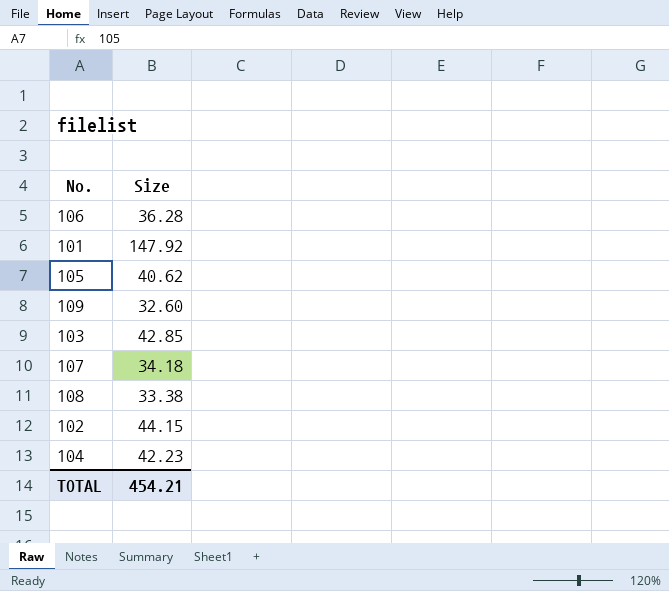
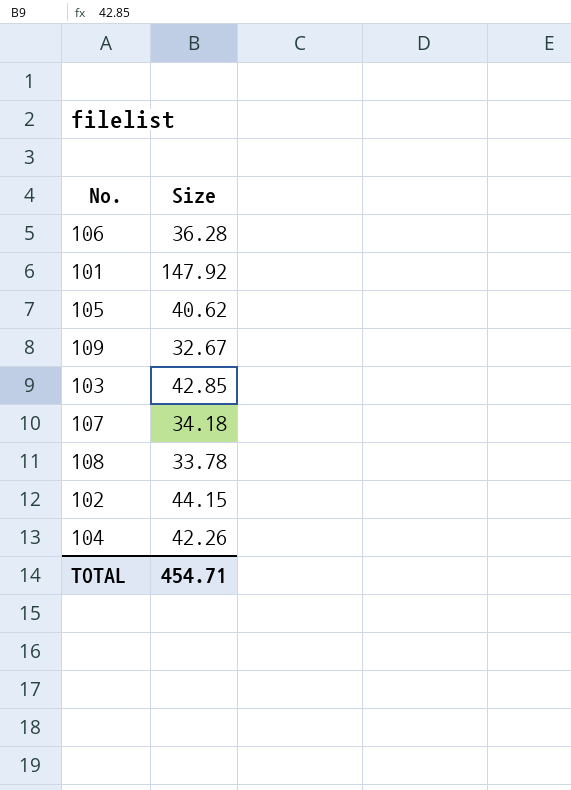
109 | Size: 32.60 -> 32.67
108 | Size: 33.38 -> 33.78
104 | Size: 42.23 -> 42.26
TOTAL | Size: 454.21 -> 454.71

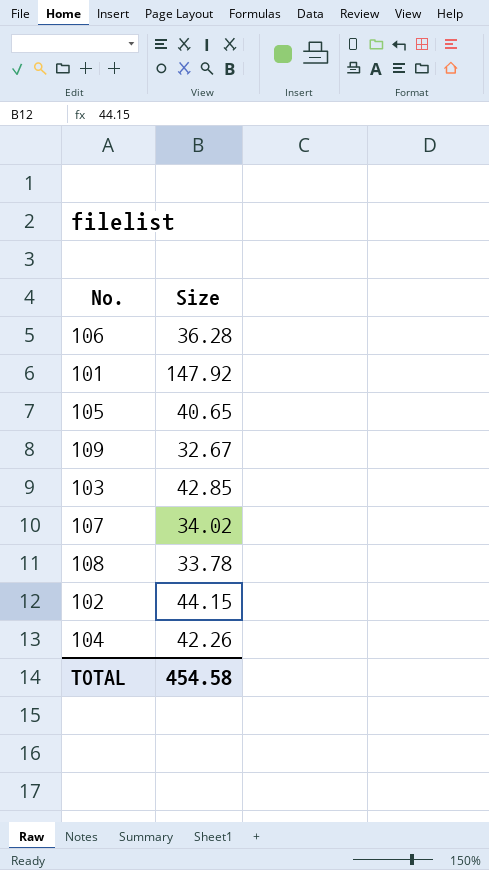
105 | Size: 40.62 -> 40.65
107 | Size: 34.18 -> 34.02
TOTAL | Size: 454.71 -> 454.58

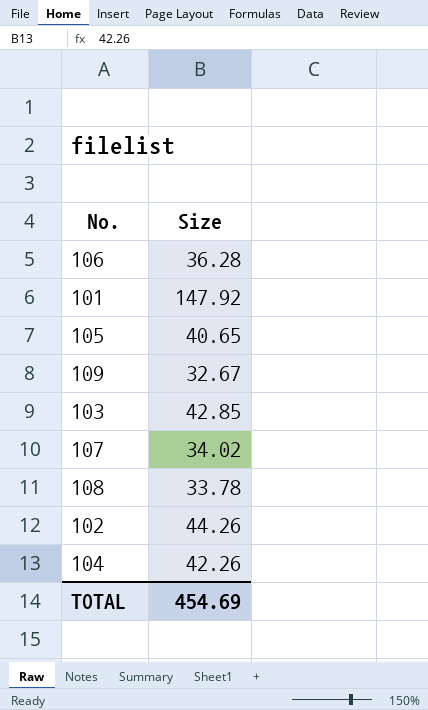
102 | Size: 44.15 -> 44.26
TOTAL | Size: 454.58 -> 454.69

